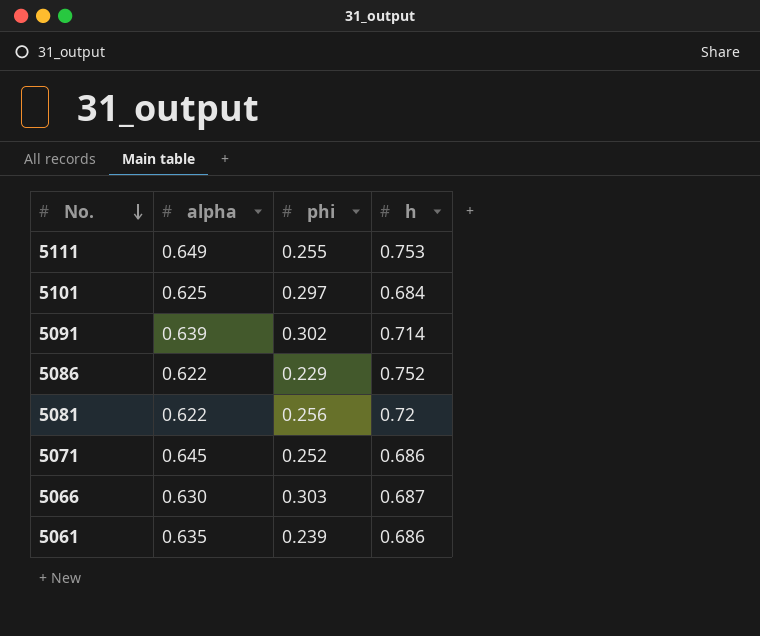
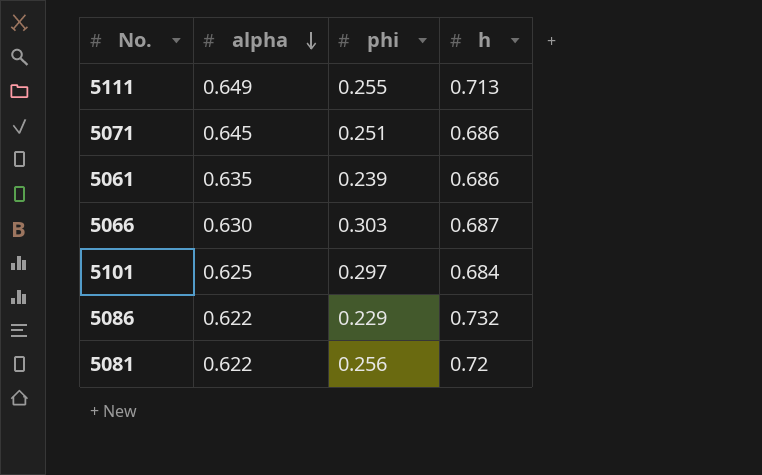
row order: No. descending -> alpha descending
row 5091: 0.639 | 0.302 | 0.714 -> none
5111 | h: 0.753 -> 0.713
5071 | phi: 0.252 -> 0.251
5086 | h: 0.752 -> 0.732

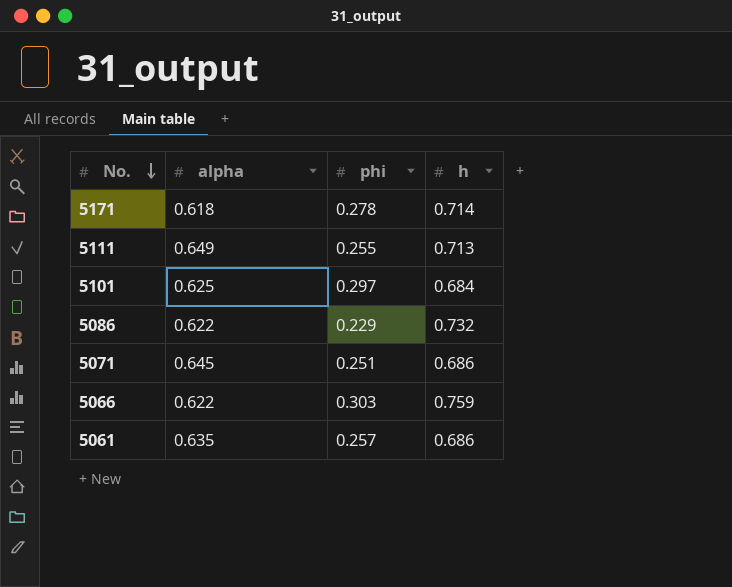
row order: alpha descending -> No. descending
row 5081: 0.622 | 0.256 | 0.72 -> none
row 5171: none -> 0.618 | 0.278 | 0.714
5066 | alpha: 0.630 -> 0.622
5066 | h: 0.687 -> 0.759
5061 | phi: 0.239 -> 0.257

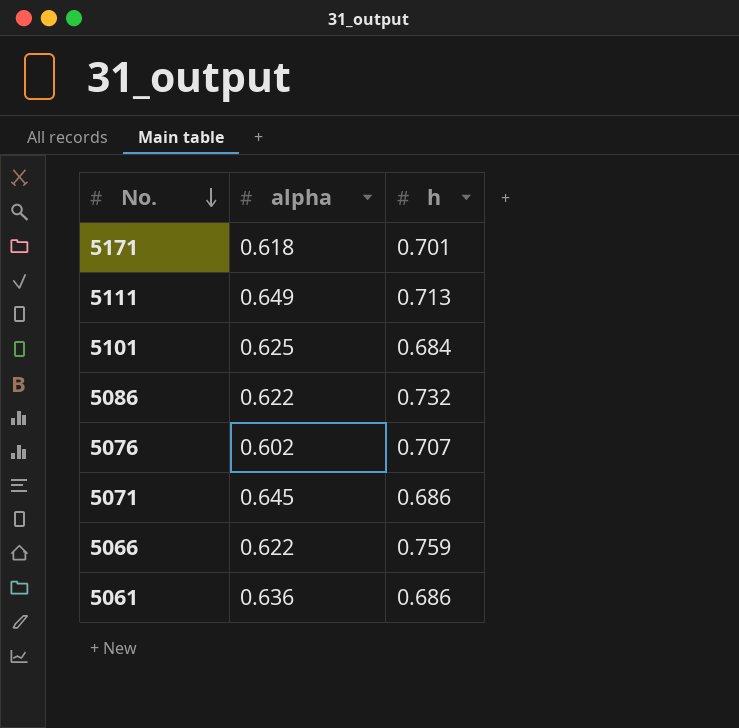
column phi | position: 3 -> none
5171 | h: 0.714 -> 0.701
row 5076: none -> 0.602 | 0.707
5061 | alpha: 0.635 -> 0.636

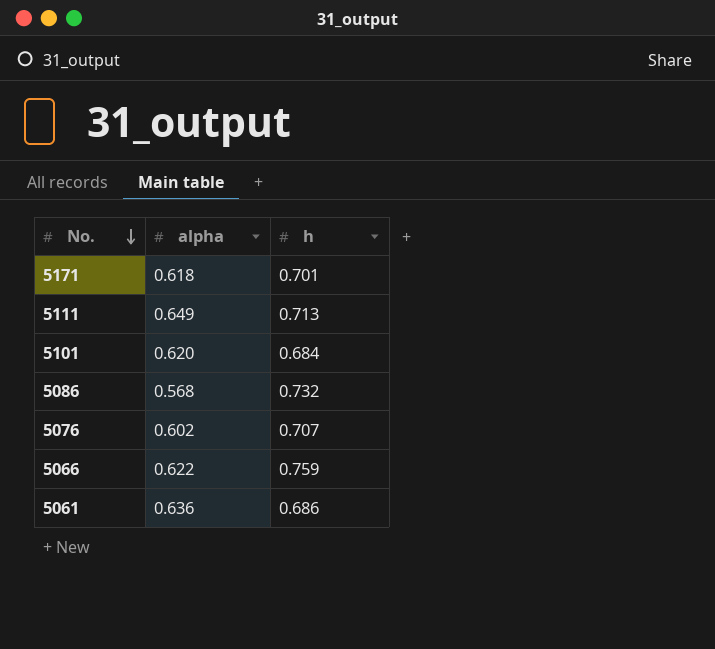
row 5071: 0.645 | 0.686 -> none
5101 | alpha: 0.625 -> 0.620
5086 | alpha: 0.622 -> 0.568

